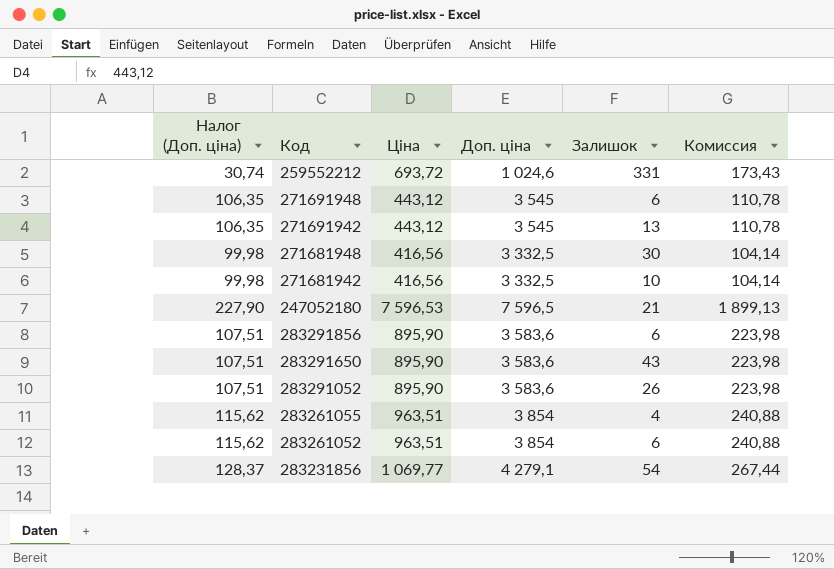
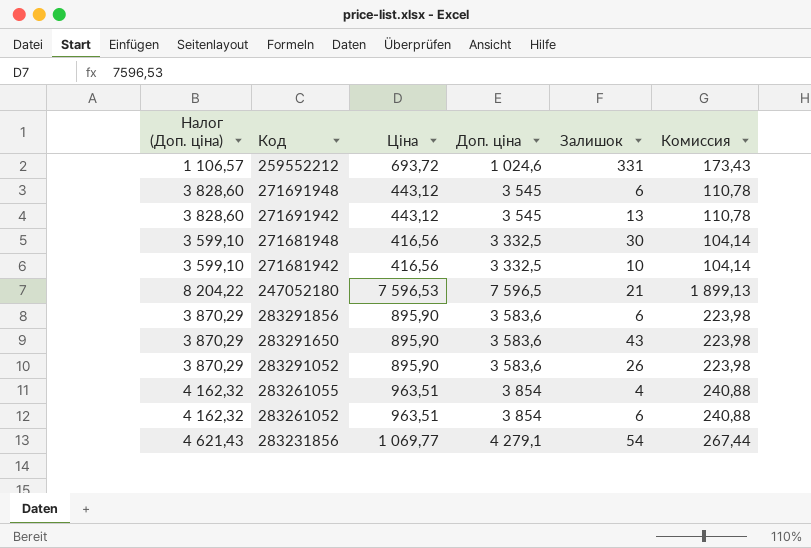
column Налог (Доп. ціна) | formula: [Доп. ціна] * 0,03 -> [Доп. ціна] * 1,08

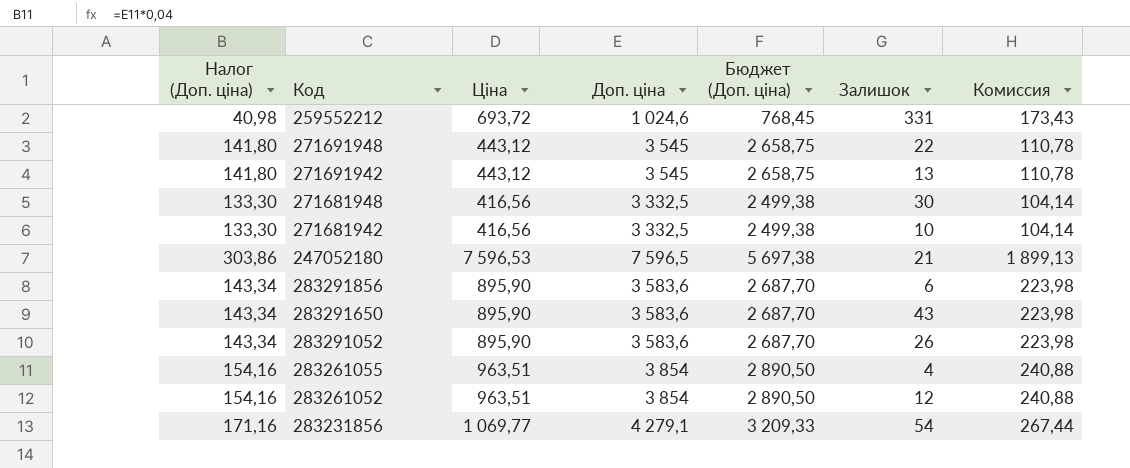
column Налог (Доп. ціна) | formula: [Доп. ціна] * 1,08 -> [Доп. ціна] * 0,04
column Бюджет (Доп. ціна) | formula: none -> [Доп. ціна] * 0,75
271691948 | Залишок: 6 -> 22
283261052 | Залишок: 6 -> 12

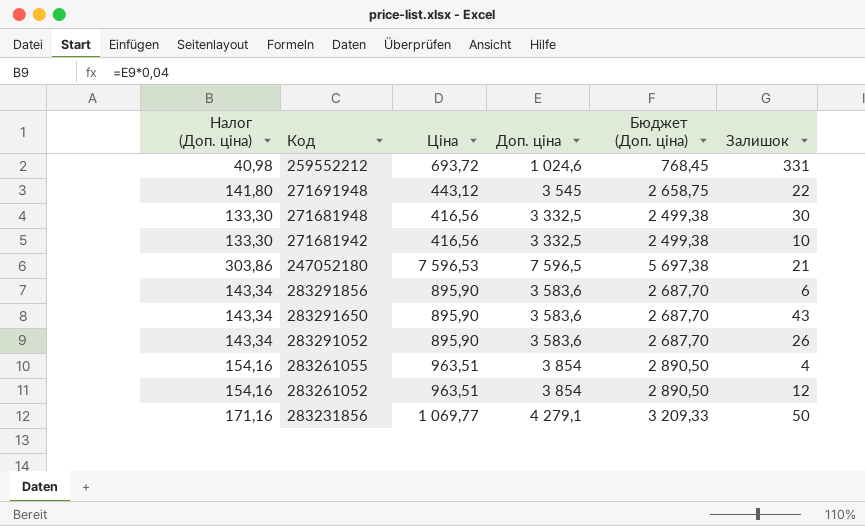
column Комиссия | formula: [Ціна] * 0,25 -> none
row 271691942: 141,80 | 443,12 | 3 545 | 2 658,75 | 13 | 110,78 -> none
283231856 | Залишок: 54 -> 50

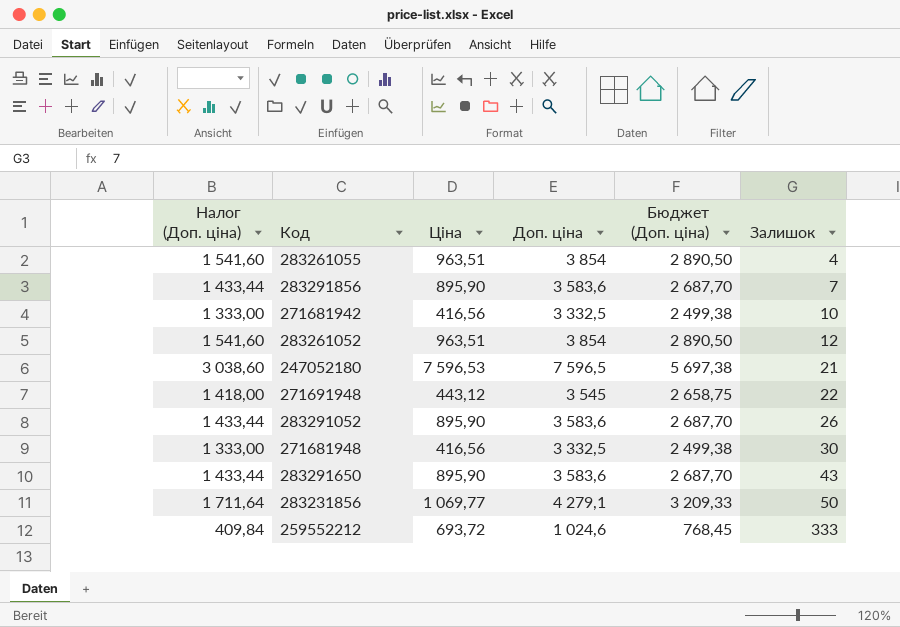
row order: none -> Залишок ascending
column Налог (Доп. ціна) | formula: [Доп. ціна] * 0,04 -> [Доп. ціна] * 0,4
283291856 | Залишок: 6 -> 7
259552212 | Залишок: 331 -> 333

